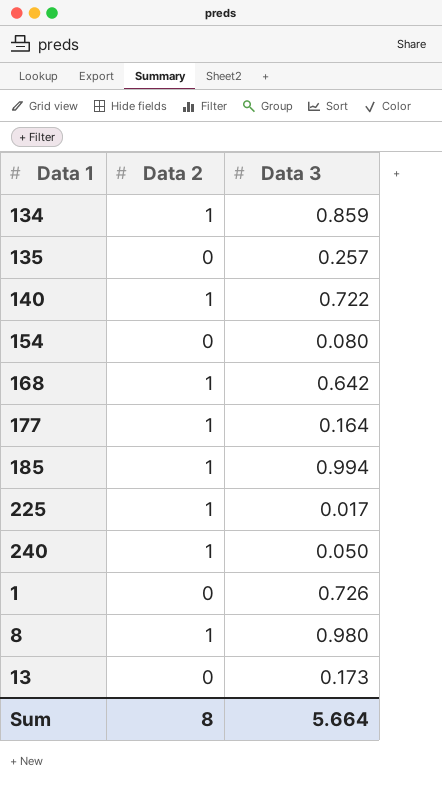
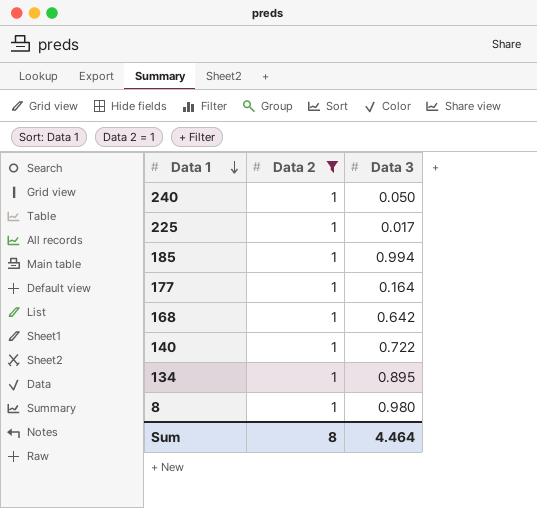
filter: none -> Data 2 = 1
row order: none -> Data 1 descending
134 | Data 3: 0.859 -> 0.895
Sum | Data 3: 5.664 -> 4.464

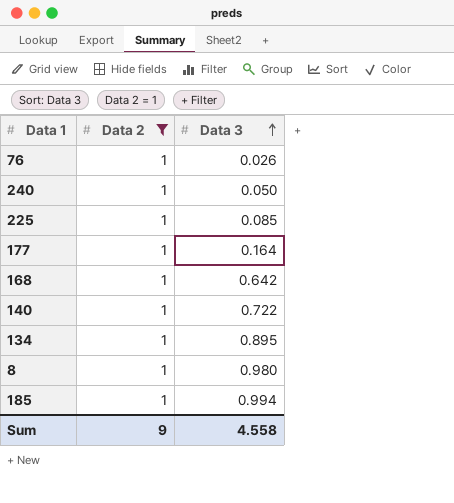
row order: Data 1 descending -> Data 3 ascending
row 76: none -> 1 | 0.026
225 | Data 3: 0.017 -> 0.085
Sum | Data 2: 8 -> 9
Sum | Data 3: 4.464 -> 4.558

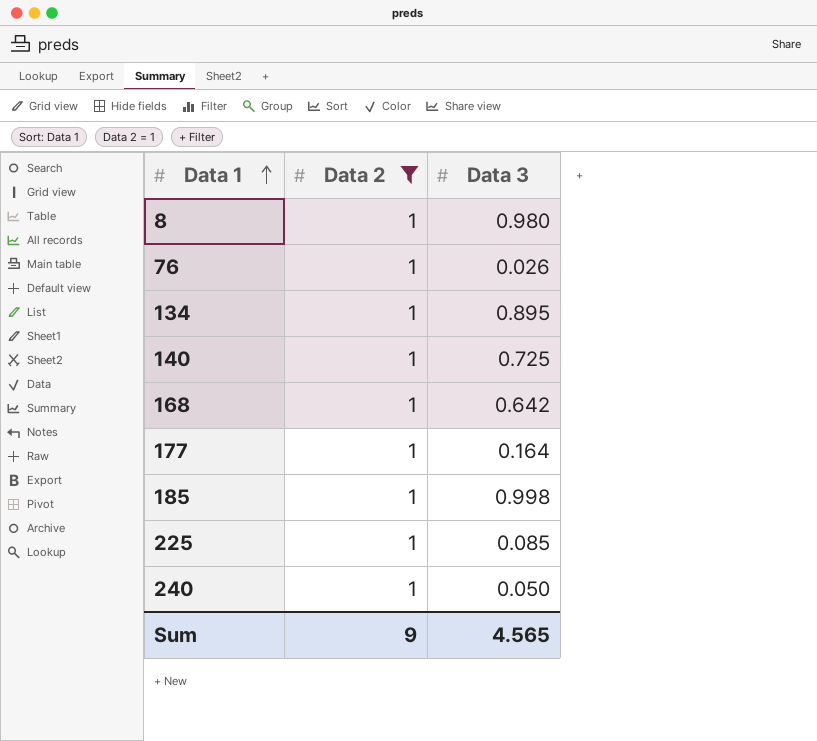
row order: Data 3 ascending -> Data 1 ascending
140 | Data 3: 0.722 -> 0.725
185 | Data 3: 0.994 -> 0.998
Sum | Data 3: 4.558 -> 4.565

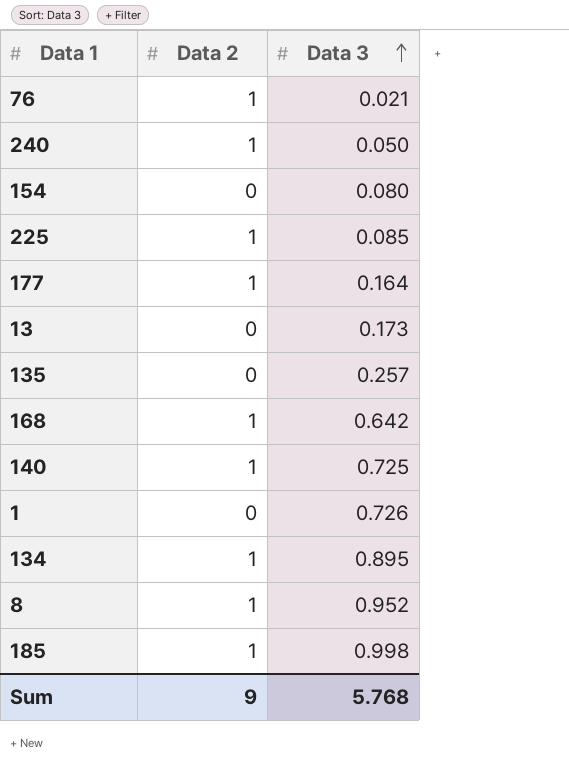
filter: Data 2 = 1 -> none
row order: Data 1 ascending -> Data 3 ascending
76 | Data 3: 0.026 -> 0.021
8 | Data 3: 0.980 -> 0.952
Sum | Data 3: 4.565 -> 5.768

